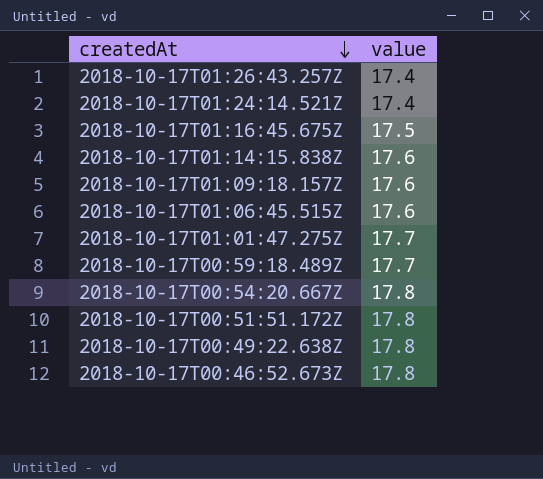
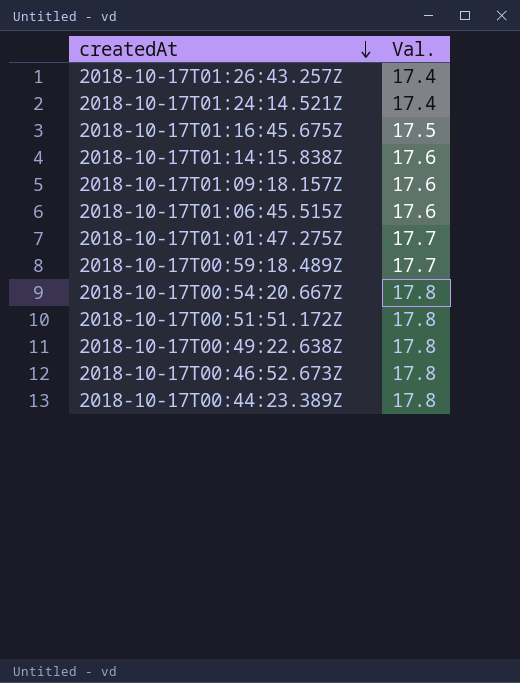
column name: value -> Val.
row 2018-10-17T00:44:23.389Z: none -> 17.8

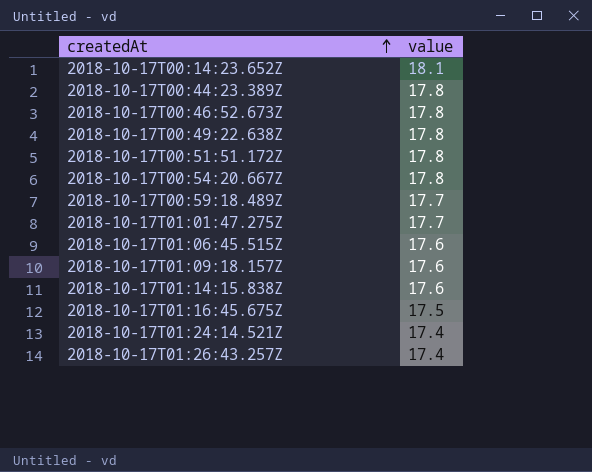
row order: createdAt descending -> createdAt ascending
column name: Val. -> value
row 2018-10-17T00:14:23.652Z: none -> 18.1

